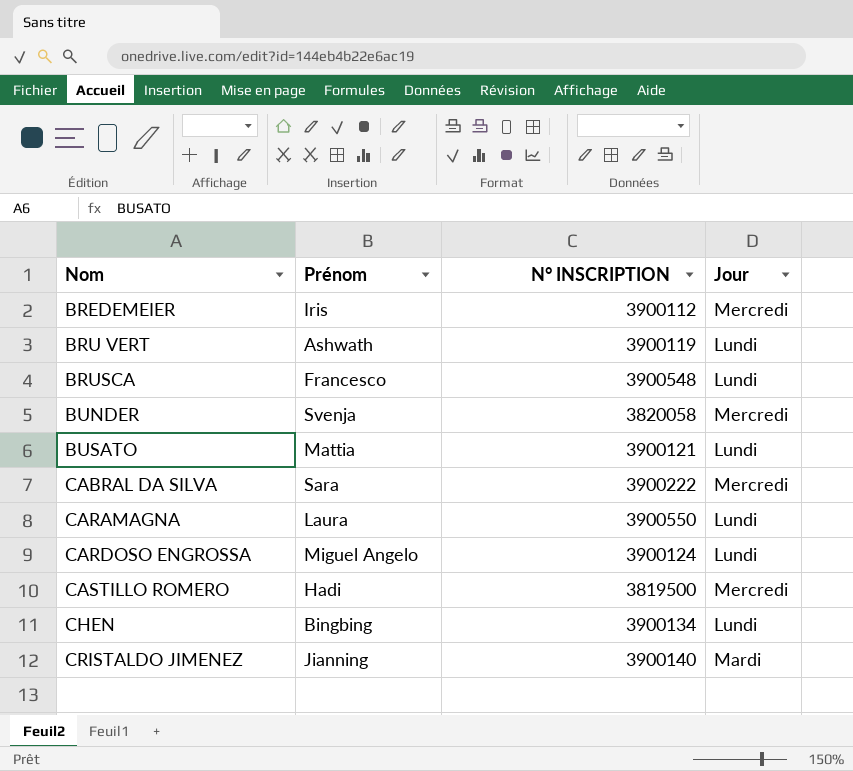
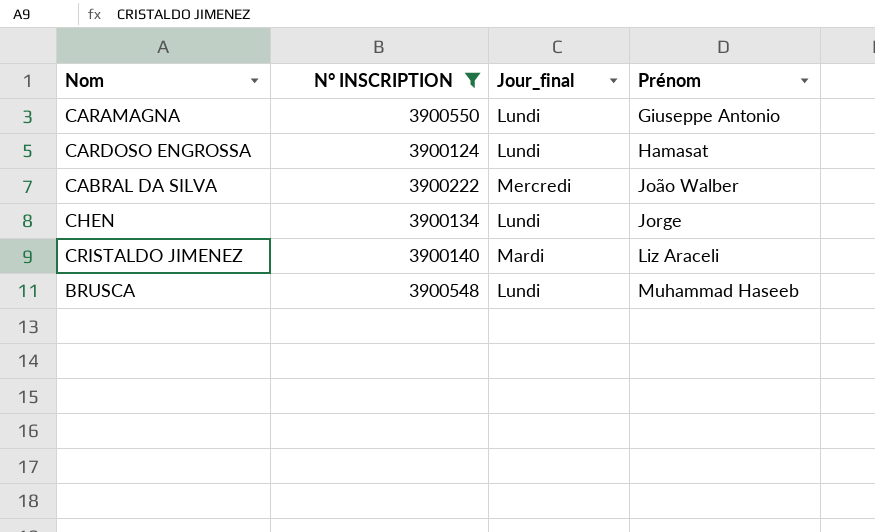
filter: none -> N° INSCRIPTION >= 3900124
row order: Nom ascending -> Prénom ascending
column name: Jour -> Jour_final
column Prénom | position: 2 -> 4
CARAMAGNA | Prénom: Laura -> Giuseppe Antonio
CARDOSO ENGROSSA | Prénom: Miguel Angelo -> Hamasat
CABRAL DA SILVA | Prénom: Sara -> João Walber
CHEN | Prénom: Bingbing -> Jorge
CRISTALDO JIMENEZ | Prénom: Jianning -> Liz Araceli
BRUSCA | Prénom: Francesco -> Muhammad Haseeb

